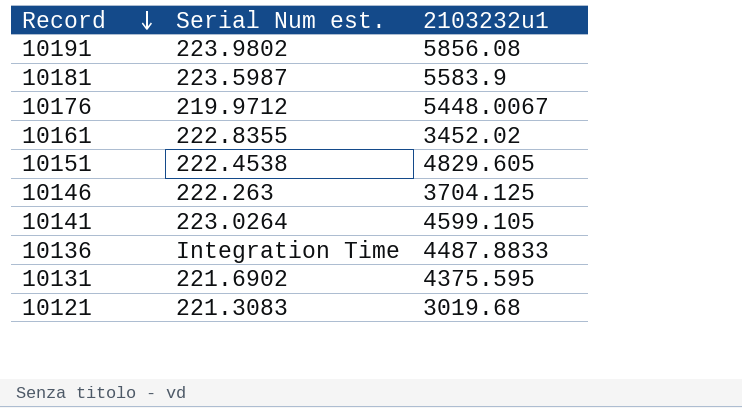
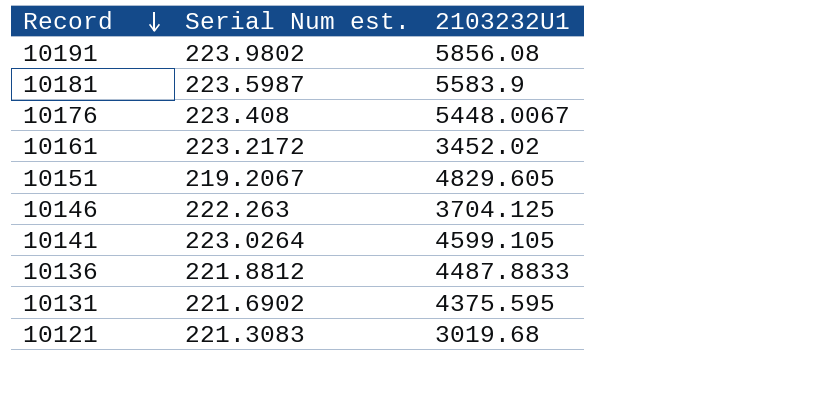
column name: 2103232u1 -> 2103232U1
10176 | Serial Num est.: 219.9712 -> 223.408
10161 | Serial Num est.: 222.8355 -> 223.2172
10151 | Serial Num est.: 222.4538 -> 219.2067
10136 | Serial Num est.: Integration Time -> 221.8812

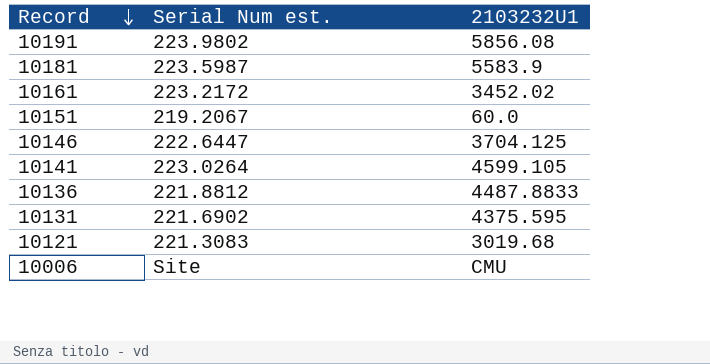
row 10176: 223.408 | 5448.0067 -> none
10151 | 2103232U1: 4829.605 -> 60.0
10146 | Serial Num est.: 222.263 -> 222.6447
row 10006: none -> Site | CMU

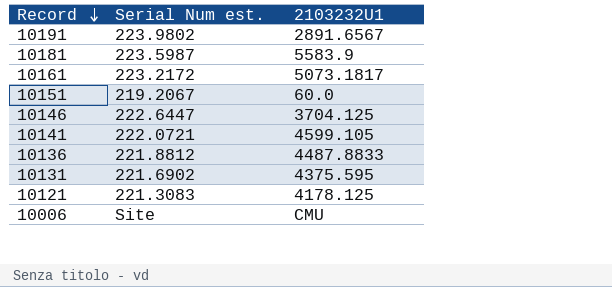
10191 | 2103232U1: 5856.08 -> 2891.6567
10161 | 2103232U1: 3452.02 -> 5073.1817
10141 | Serial Num est.: 223.0264 -> 222.0721
10121 | 2103232U1: 3019.68 -> 4178.125

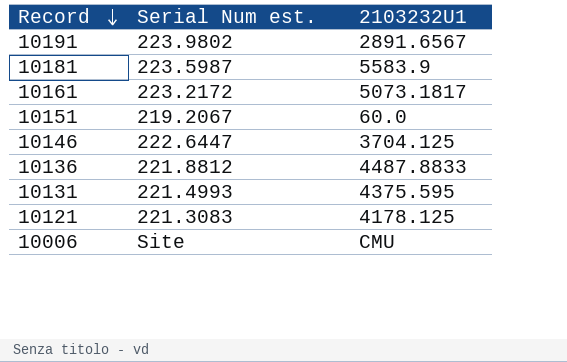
row 10141: 222.0721 | 4599.105 -> none
10131 | Serial Num est.: 221.6902 -> 221.4993

